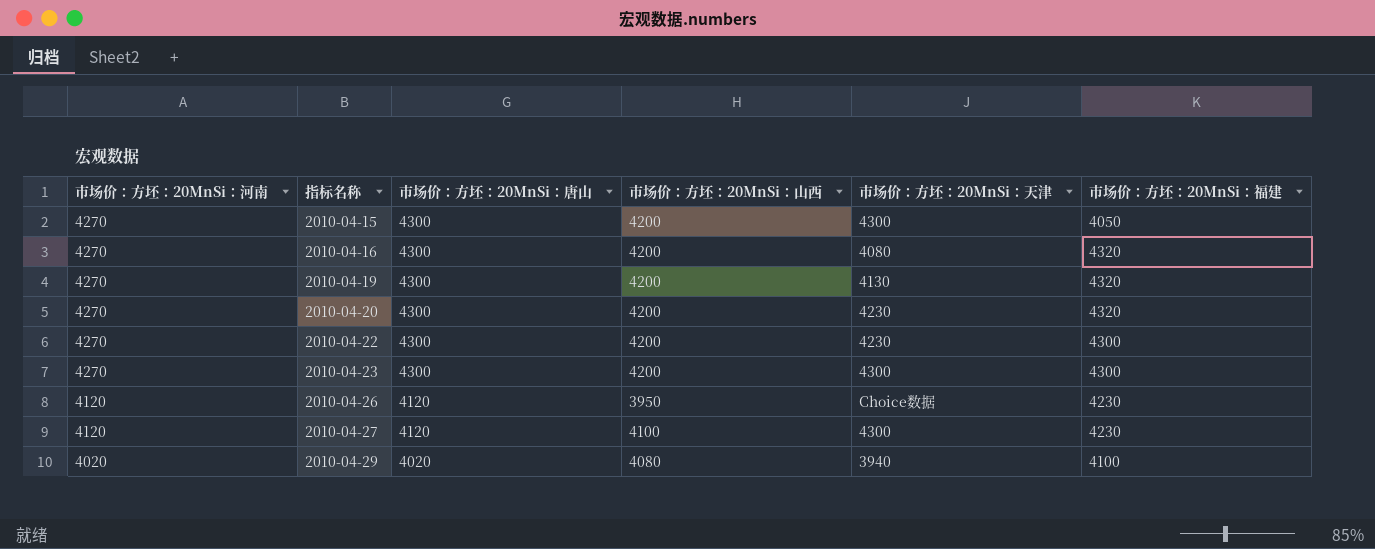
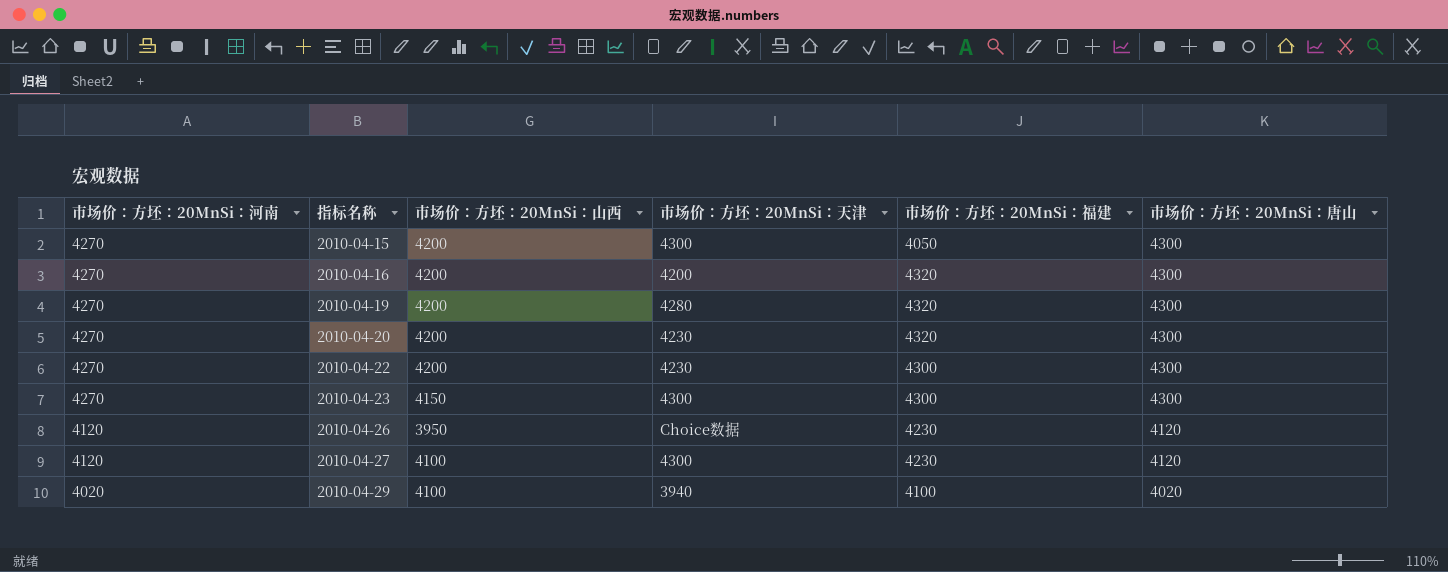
column 市场价：方坯：20MnSi：唐山 | position: 3 -> 6
2010-04-16 | 市场价：方坯：20MnSi：天津: 4080 -> 4200
2010-04-19 | 市场价：方坯：20MnSi：天津: 4130 -> 4280
2010-04-23 | 市场价：方坯：20MnSi：山西: 4200 -> 4150
2010-04-29 | 市场价：方坯：20MnSi：山西: 4080 -> 4100

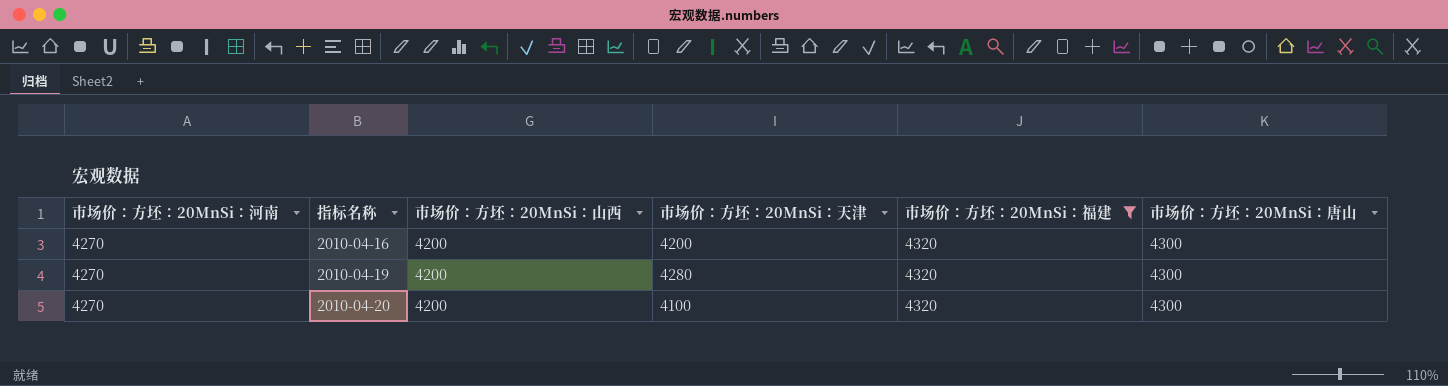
filter: none -> 市场价：方坯：20MnSi：福建 = 4320
2010-04-20 | 市场价：方坯：20MnSi：天津: 4230 -> 4100

